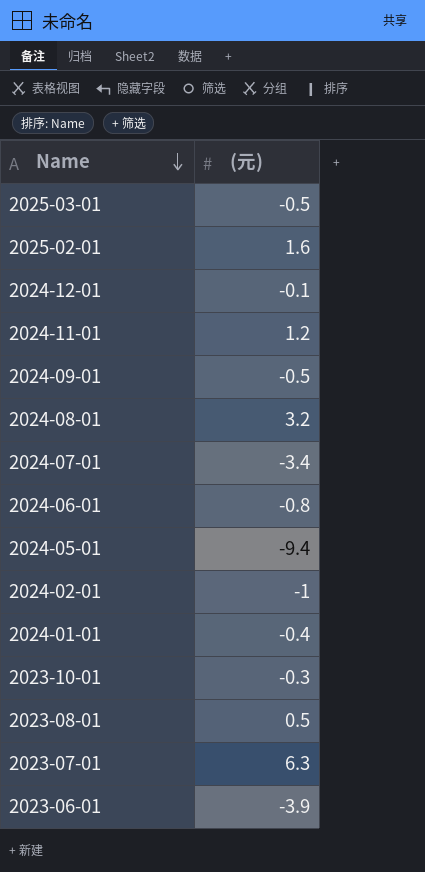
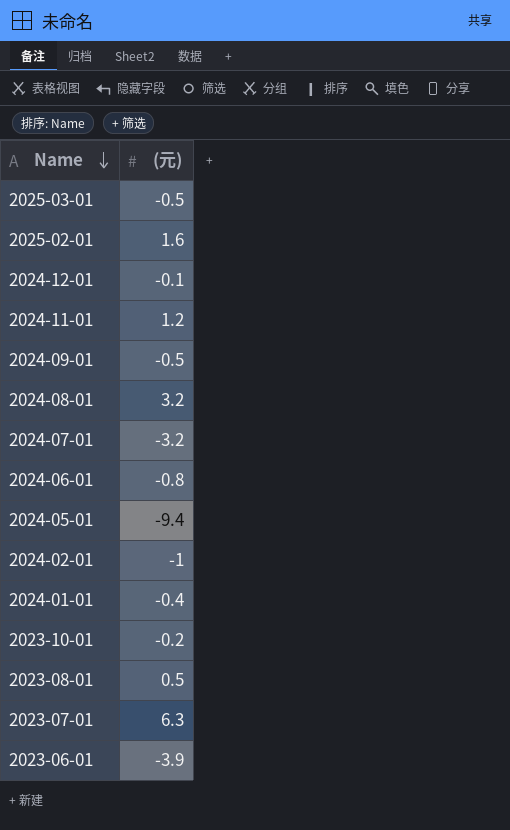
2024-07-01 | (元): -3.4 -> -3.2
2023-10-01 | (元): -0.3 -> -0.2

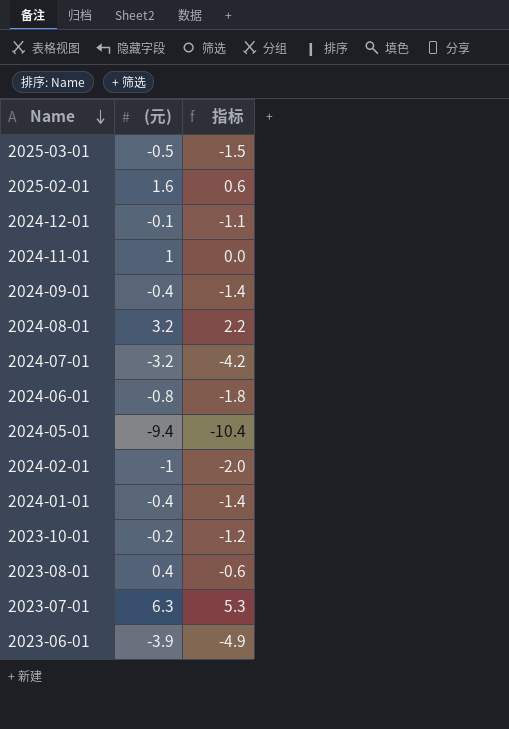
column 指标 | formula: none -> [(元)] - 1
2024-11-01 | (元): 1.2 -> 1
2024-09-01 | (元): -0.5 -> -0.4
2023-08-01 | (元): 0.5 -> 0.4

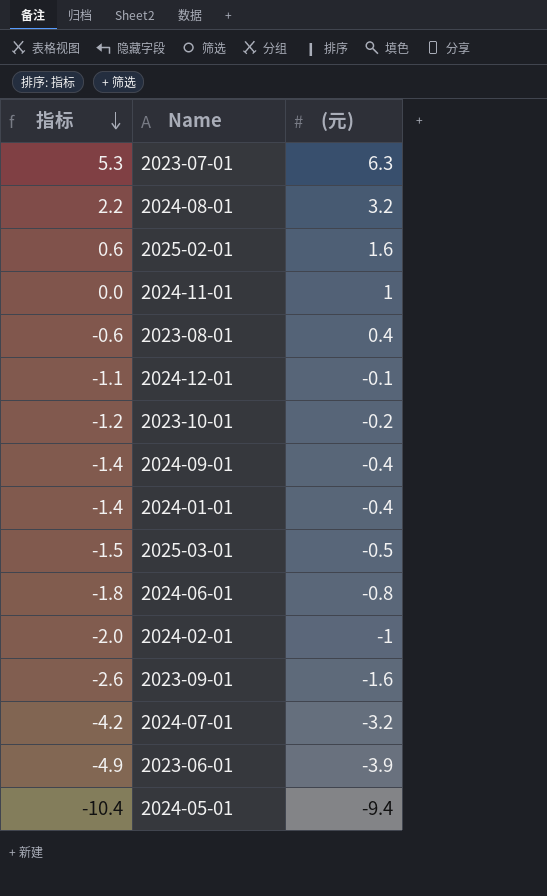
row order: Name descending -> 指标 descending
column 指标 | position: 3 -> 1
row 2023-09-01: none -> -2.6 | -1.6

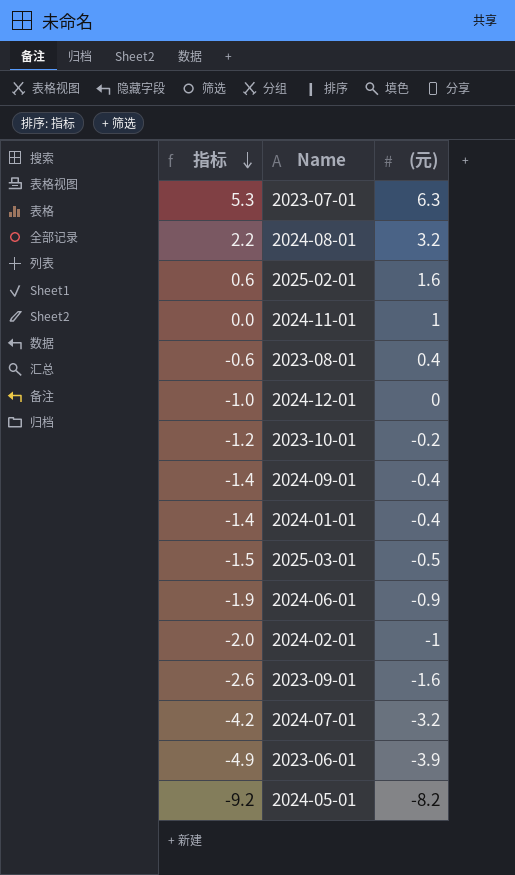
2024-12-01 | 指标: -1.1 -> -1.0
2024-12-01 | (元): -0.1 -> 0
2024-06-01 | 指标: -1.8 -> -1.9
2024-06-01 | (元): -0.8 -> -0.9
2024-05-01 | 指标: -10.4 -> -9.2
2024-05-01 | (元): -9.4 -> -8.2

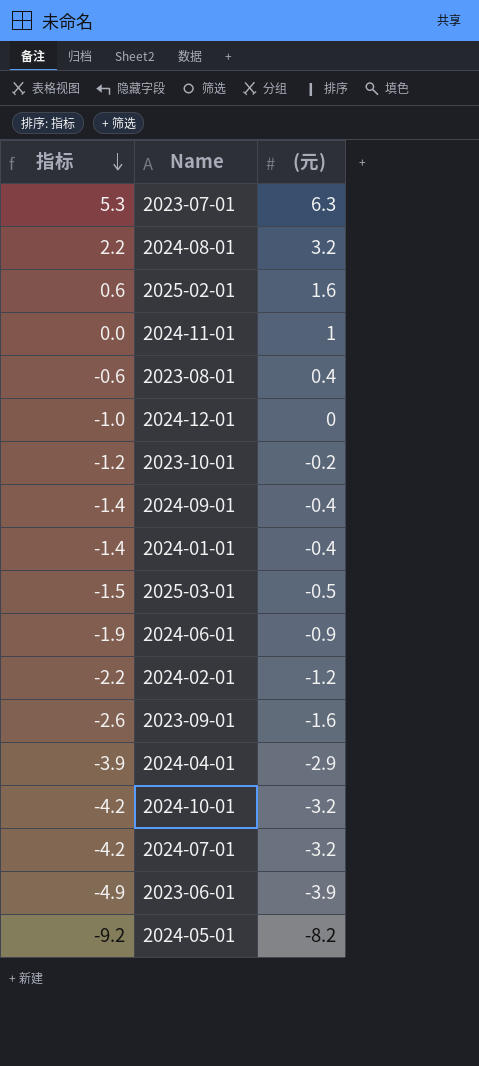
2024-02-01 | 指标: -2.0 -> -2.2
2024-02-01 | (元): -1 -> -1.2
row 2024-04-01: none -> -3.9 | -2.9
row 2024-10-01: none -> -4.2 | -3.2

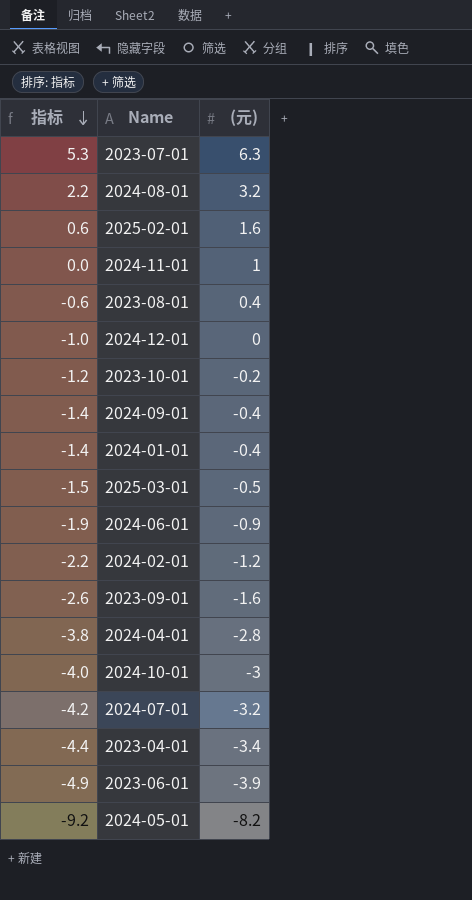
2024-04-01 | 指标: -3.9 -> -3.8
2024-04-01 | (元): -2.9 -> -2.8
2024-10-01 | 指标: -4.2 -> -4.0
2024-10-01 | (元): -3.2 -> -3
row 2023-04-01: none -> -4.4 | -3.4

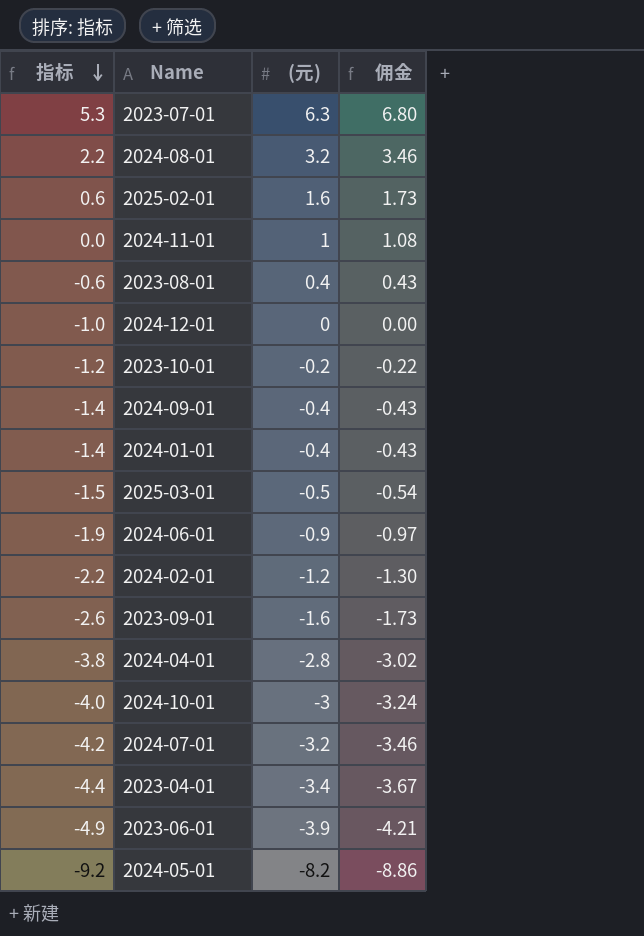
column 佣金 | formula: none -> [(元)] * 1.08

